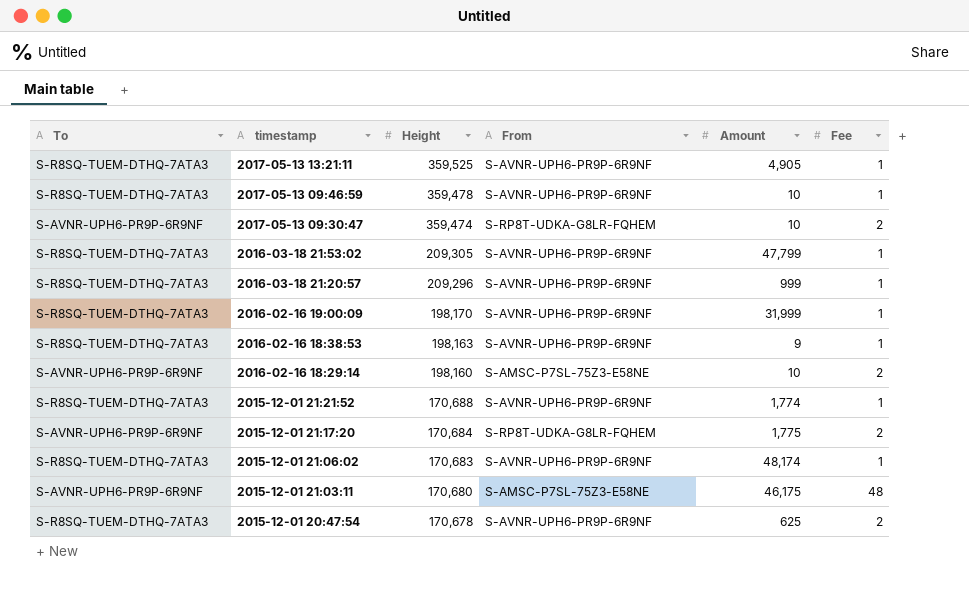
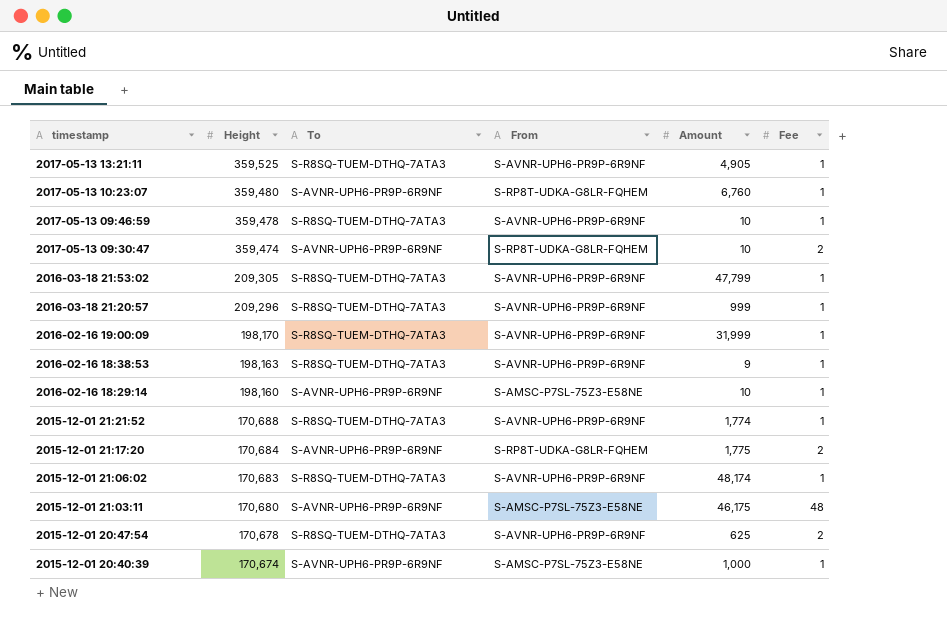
column To | position: 1 -> 3
row 2017-05-13 10:23:07: none -> 359,480 | S-AVNR-UPH6-PR9P-6R9NF | S-RP8T-UDKA-G8LR-FQHEM | 6,760 | 1
2016-02-16 18:29:14 | Fee: 2 -> 1
row 2015-12-01 20:40:39: none -> 170,674 | S-AVNR-UPH6-PR9P-6R9NF | S-AMSC-P7SL-75Z3-E58NE | 1,000 | 1

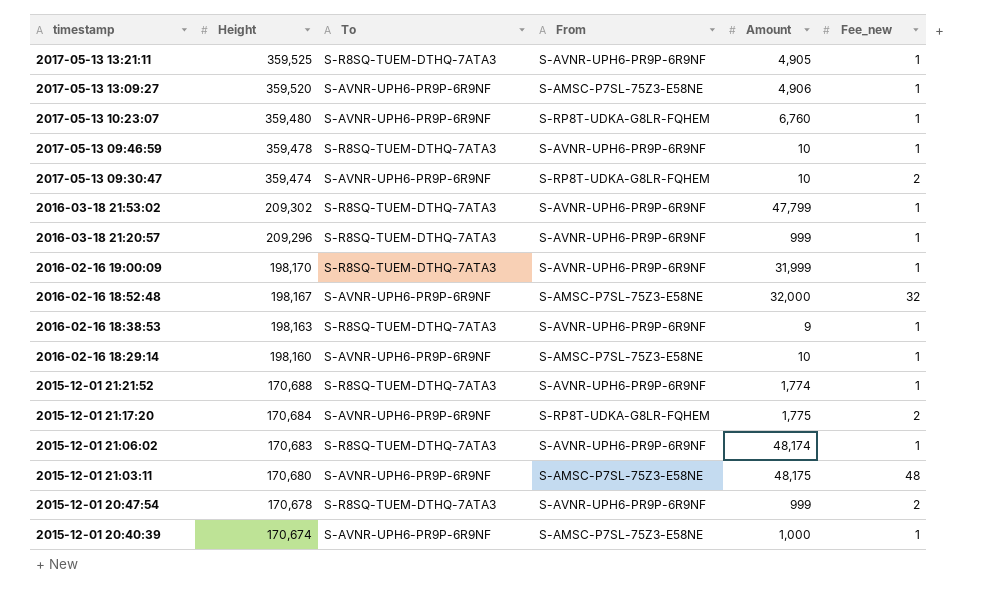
column name: Fee -> Fee_new
row 2017-05-13 13:09:27: none -> 359,520 | S-AVNR-UPH6-PR9P-6R9NF | S-AMSC-P7SL-75Z3-E58NE | 4,906 | 1
2016-03-18 21:53:02 | Height: 209,305 -> 209,302
row 2016-02-16 18:52:48: none -> 198,167 | S-AVNR-UPH6-PR9P-6R9NF | S-AMSC-P7SL-75Z3-E58NE | 32,000 | 32
2015-12-01 21:03:11 | Amount: 46,175 -> 48,175
2015-12-01 20:47:54 | Amount: 625 -> 999

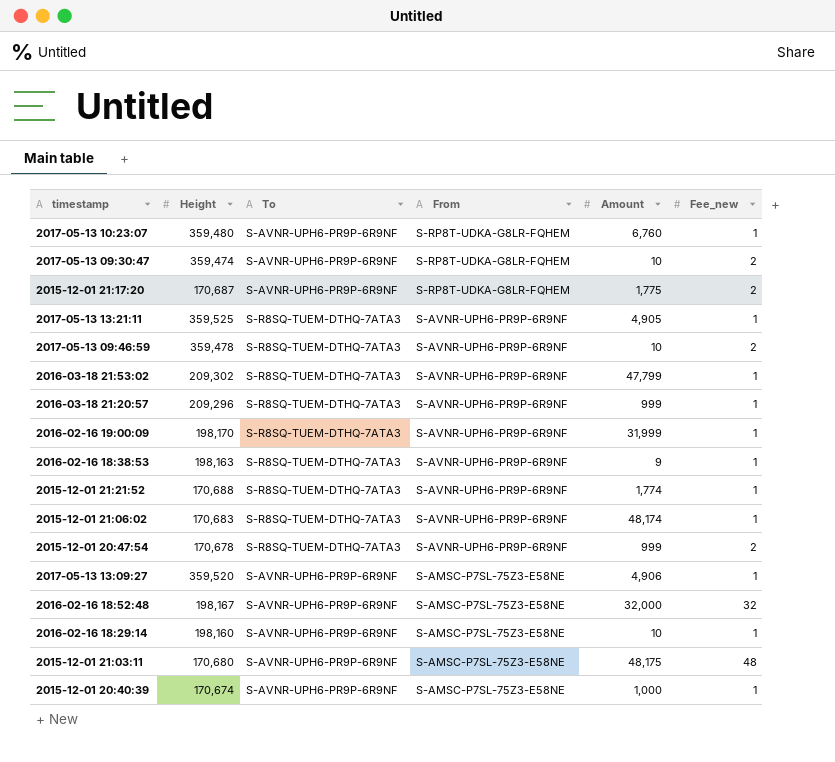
row order: timestamp descending -> From descending
2015-12-01 21:17:20 | Height: 170,684 -> 170,687
2017-05-13 09:46:59 | Fee_new: 1 -> 2

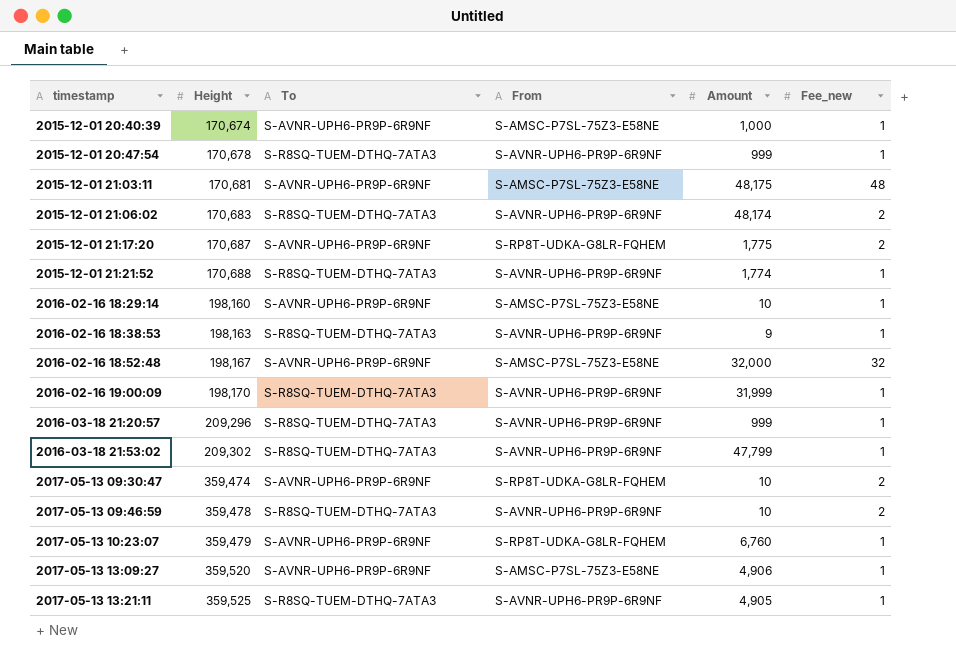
row order: From descending -> timestamp ascending
2015-12-01 20:47:54 | Fee_new: 2 -> 1
2015-12-01 21:03:11 | Height: 170,680 -> 170,681
2015-12-01 21:06:02 | Fee_new: 1 -> 2
2017-05-13 10:23:07 | Height: 359,480 -> 359,479

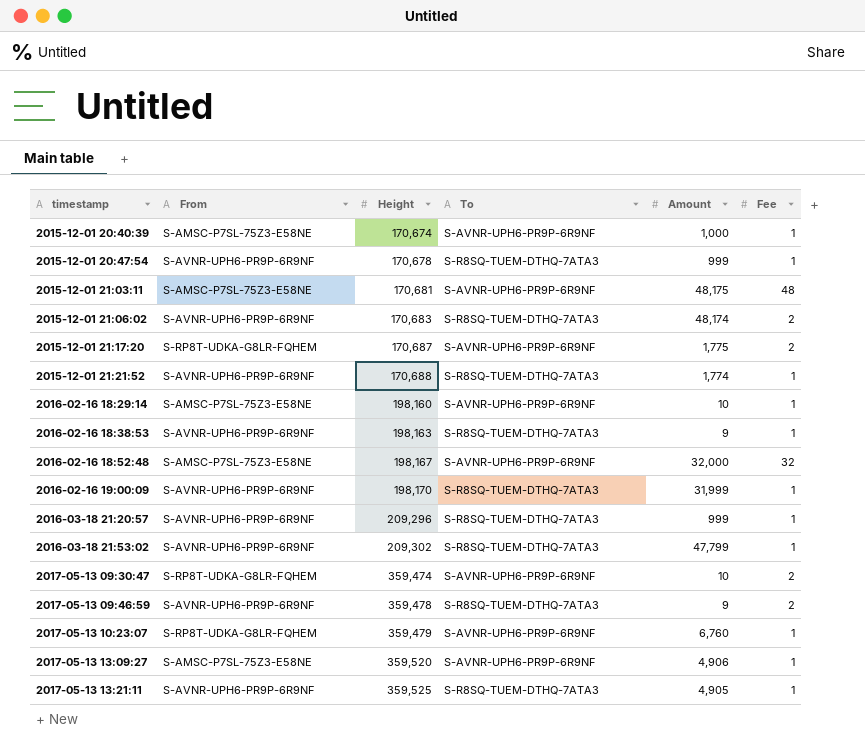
column From | position: 4 -> 2
column name: Fee_new -> Fee
2017-05-13 09:46:59 | Amount: 10 -> 9

